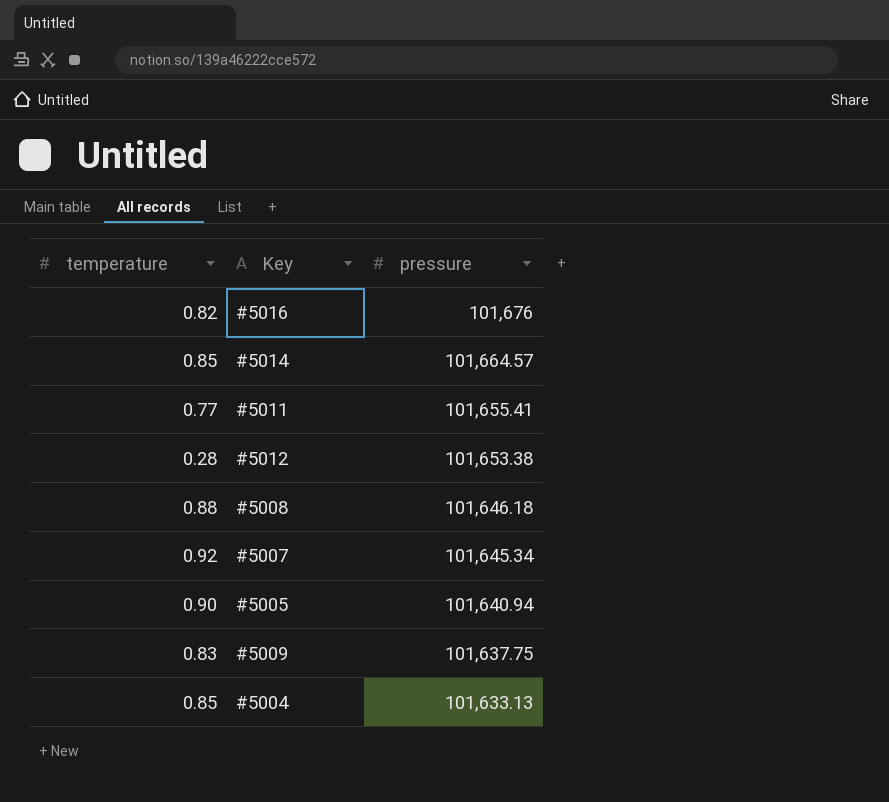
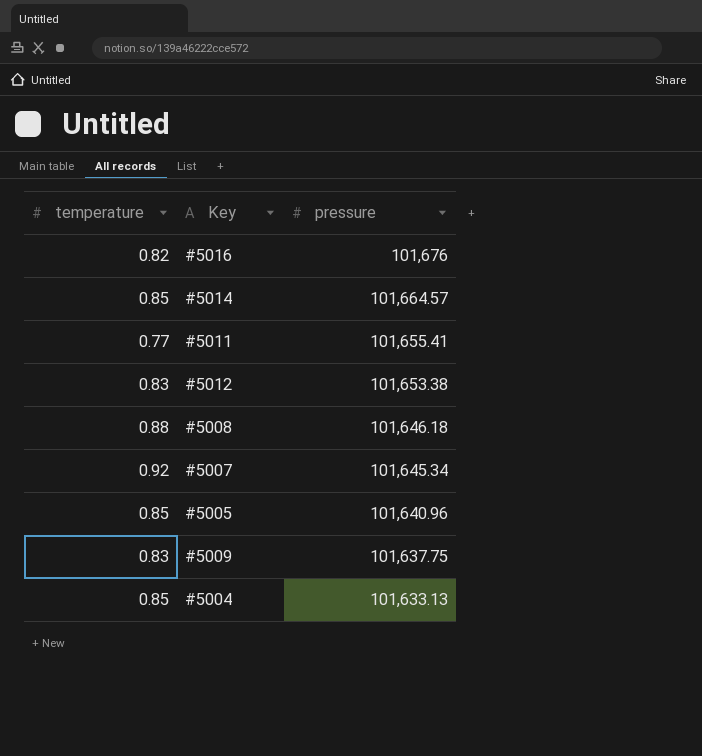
#5012 | temperature: 0.28 -> 0.83
#5005 | temperature: 0.90 -> 0.85
#5005 | pressure: 101,640.94 -> 101,640.96

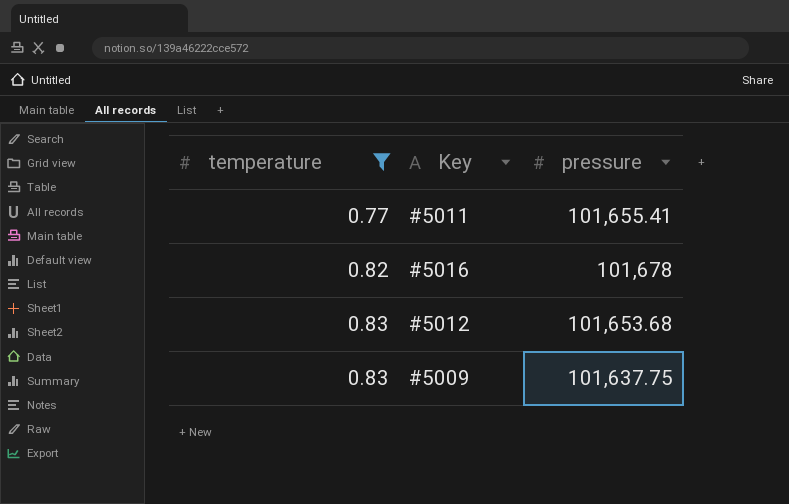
filter: none -> temperature <= 0.83
row order: pressure descending -> temperature ascending
#5016 | pressure: 101,676 -> 101,678
#5012 | pressure: 101,653.38 -> 101,653.68

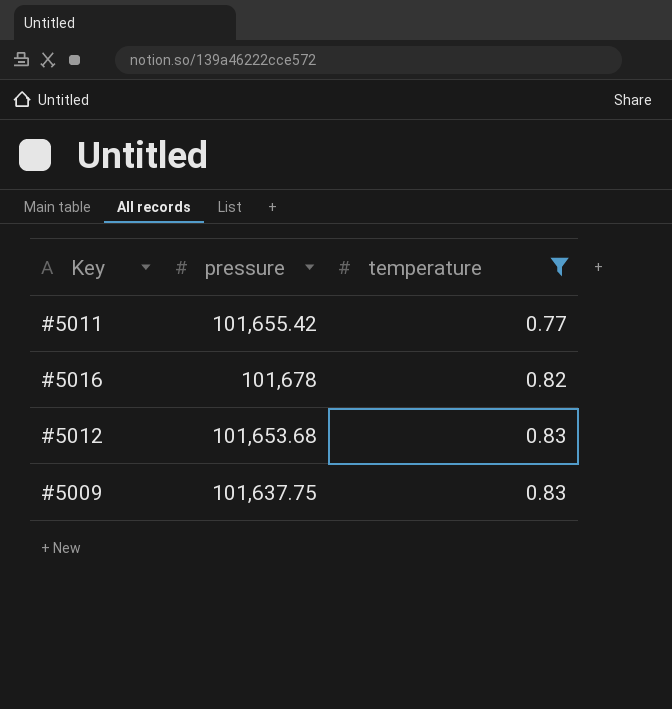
column temperature | position: 1 -> 3
#5011 | pressure: 101,655.41 -> 101,655.42

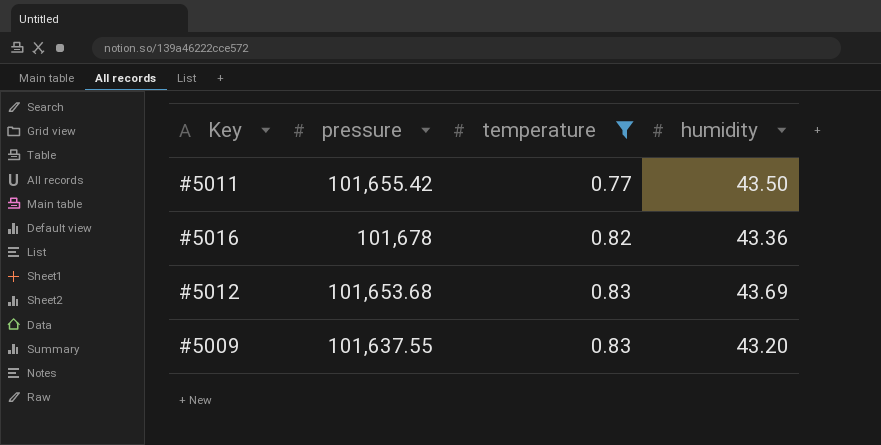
column humidity | position: none -> 4
#5009 | pressure: 101,637.75 -> 101,637.55

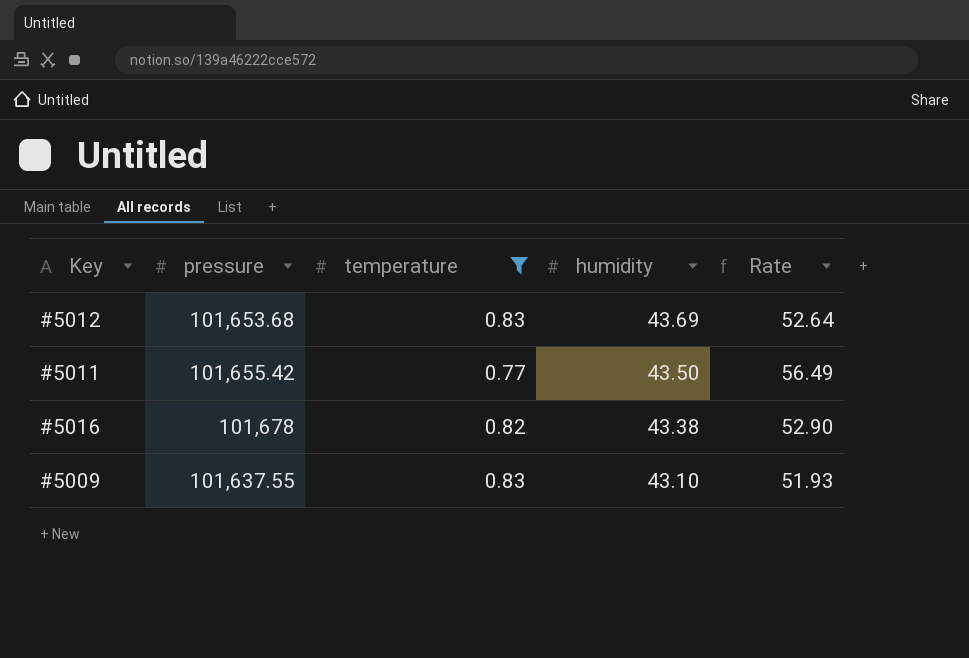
row order: temperature ascending -> humidity descending
column Rate | formula: none -> [humidity] / [temperature]
#5016 | humidity: 43.36 -> 43.38
#5009 | humidity: 43.20 -> 43.10

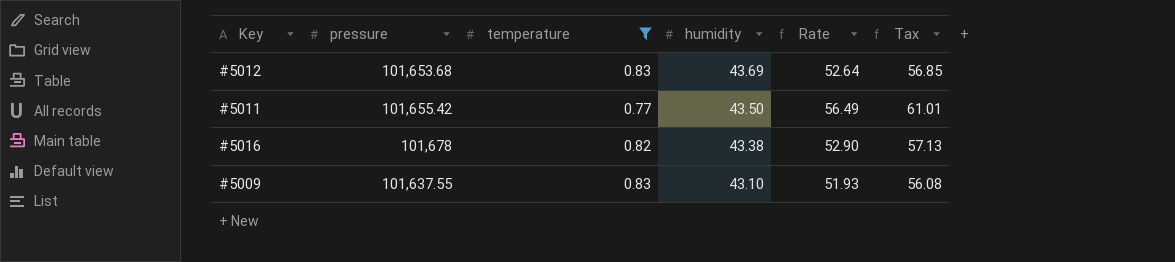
column Tax | formula: none -> [Rate] * 1.08

